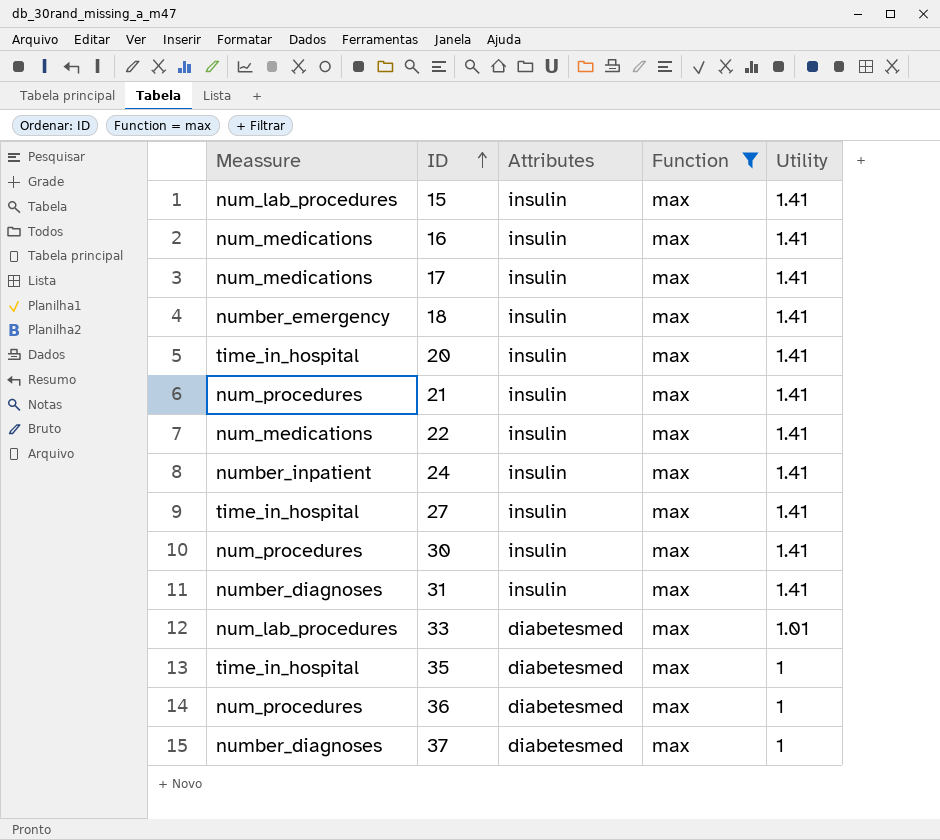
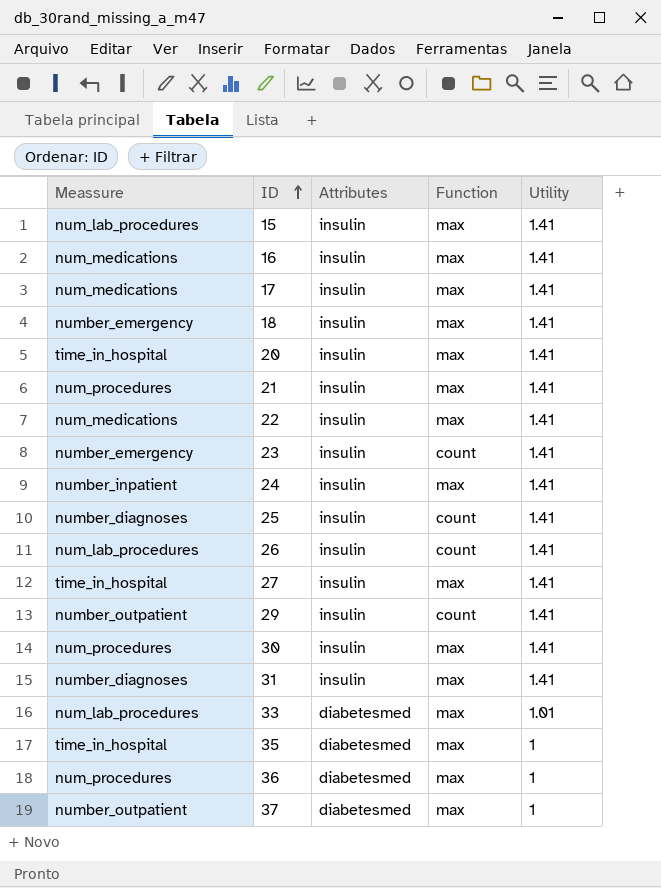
filter: Function = max -> none
37 | Meassure: number_diagnoses -> number_outpatient

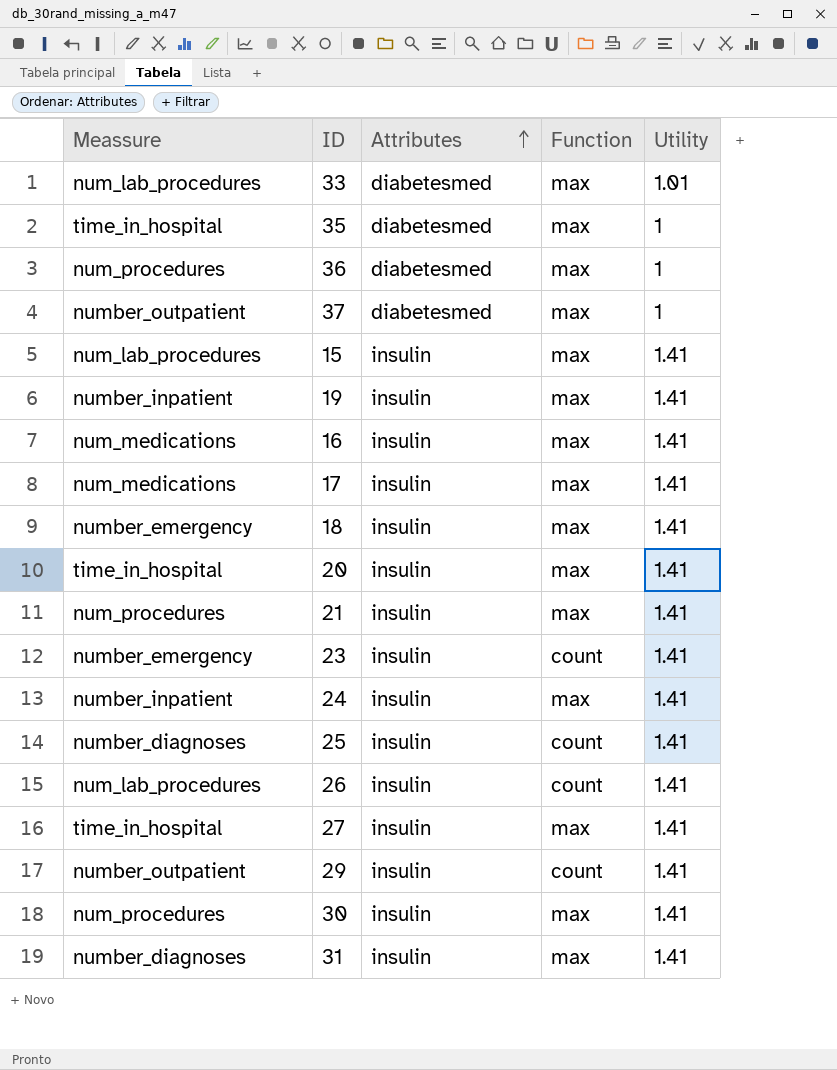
row order: ID ascending -> Attributes ascending
row 22: num_medications | insulin | max | 1.41 -> none
row 19: none -> number_inpatient | insulin | max | 1.41

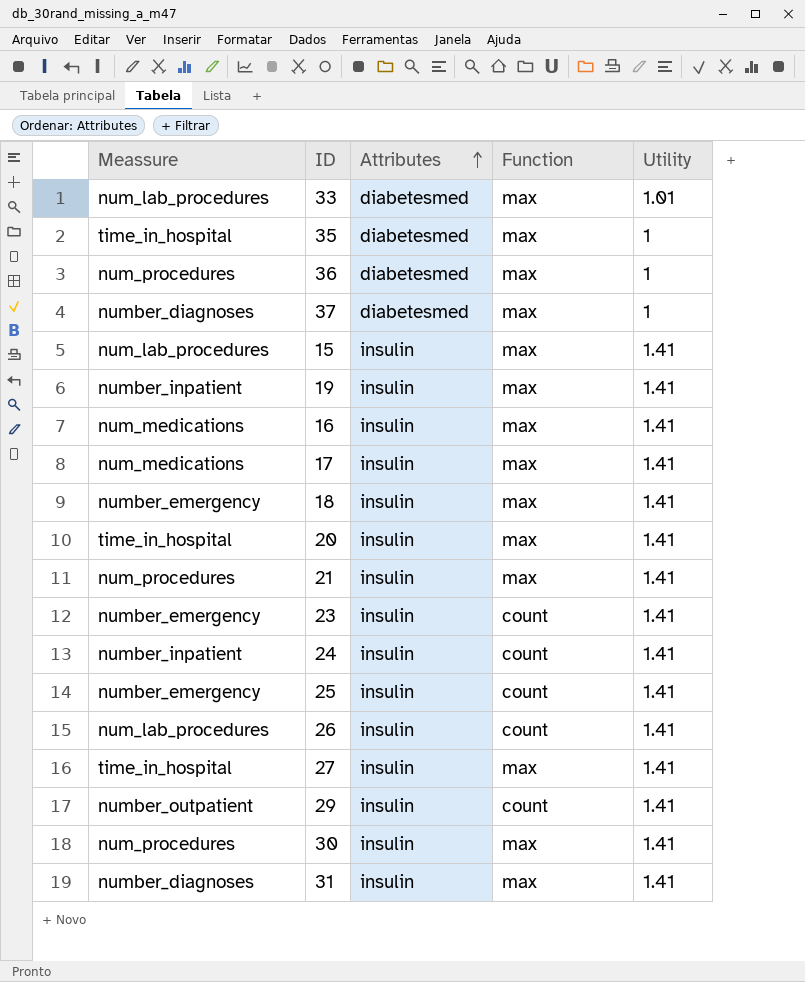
37 | Meassure: number_outpatient -> number_diagnoses
24 | Function: max -> count
25 | Meassure: number_diagnoses -> number_emergency

